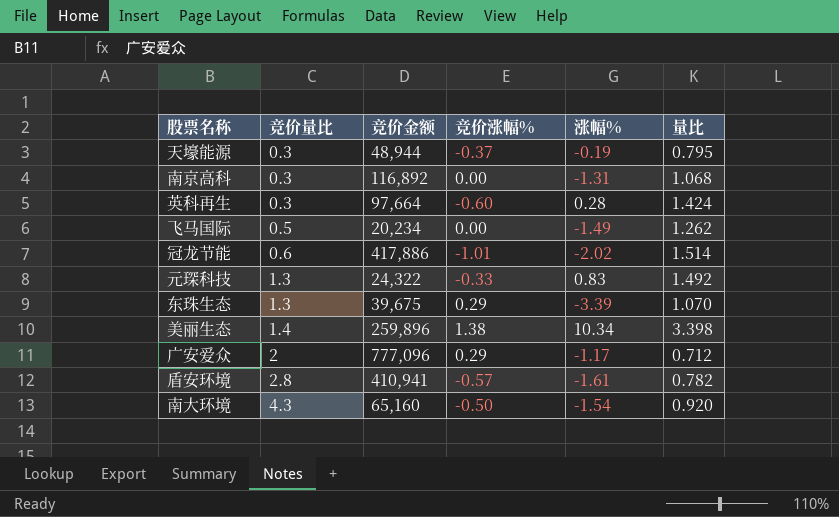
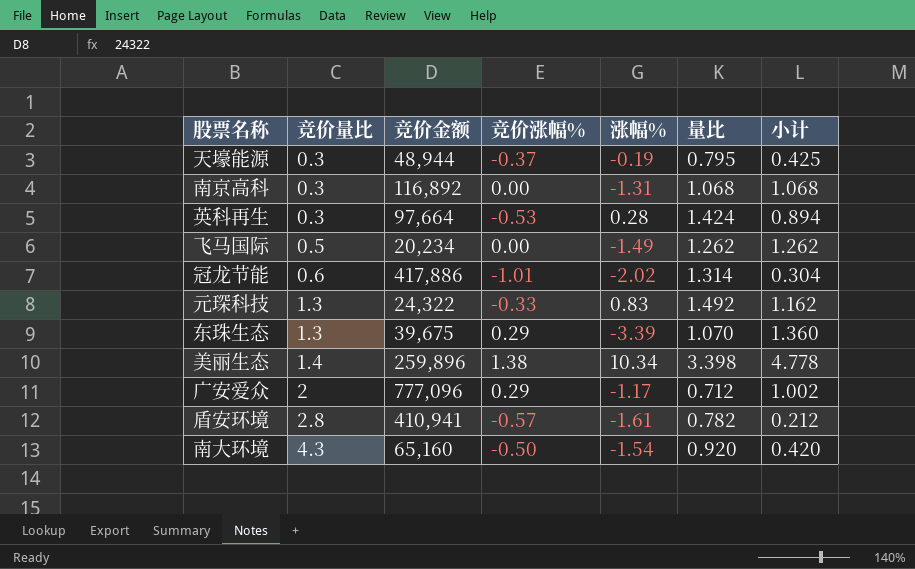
column 小计 | formula: none -> [竞价涨幅%] + [量比]
英科再生 | 竞价涨幅%: -0.60 -> -0.53
冠龙节能 | 量比: 1.514 -> 1.314

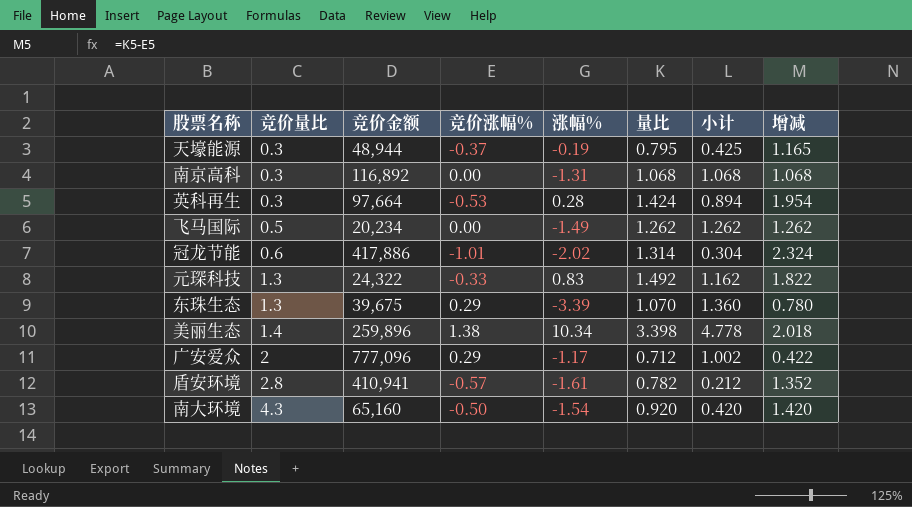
column 增减 | formula: none -> [量比] - [竞价涨幅%]

